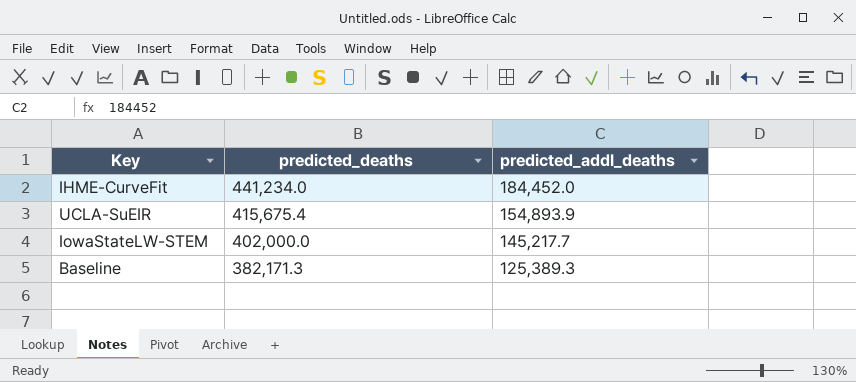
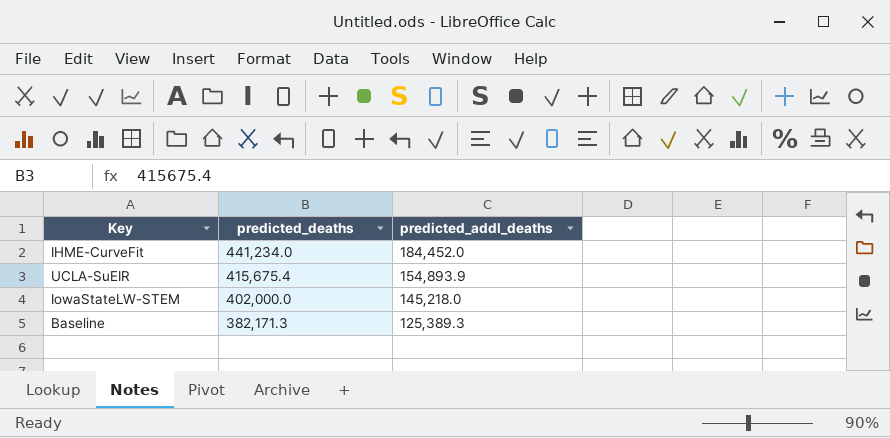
IowaStateLW-STEM | predicted_addl_deaths: 145,217.7 -> 145,218.0

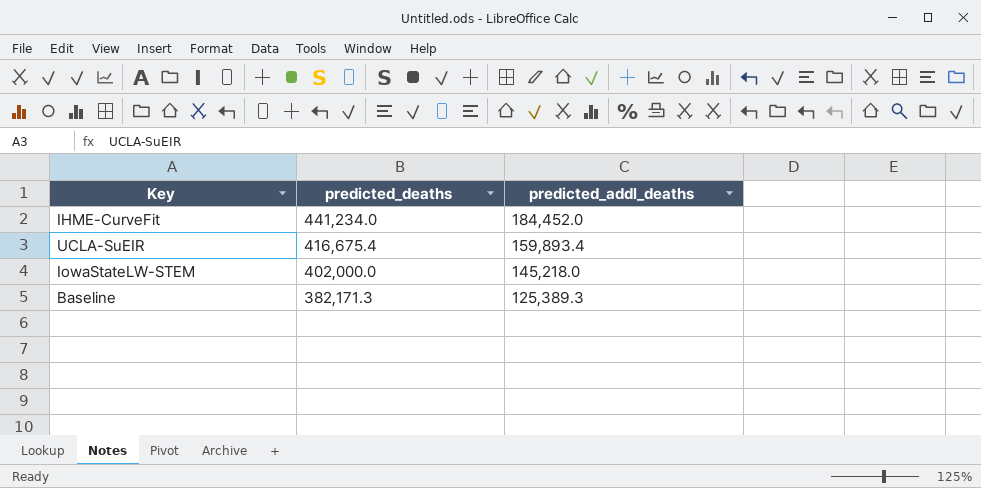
UCLA-SuEIR | predicted_deaths: 415,675.4 -> 416,675.4
UCLA-SuEIR | predicted_addl_deaths: 154,893.9 -> 159,893.4

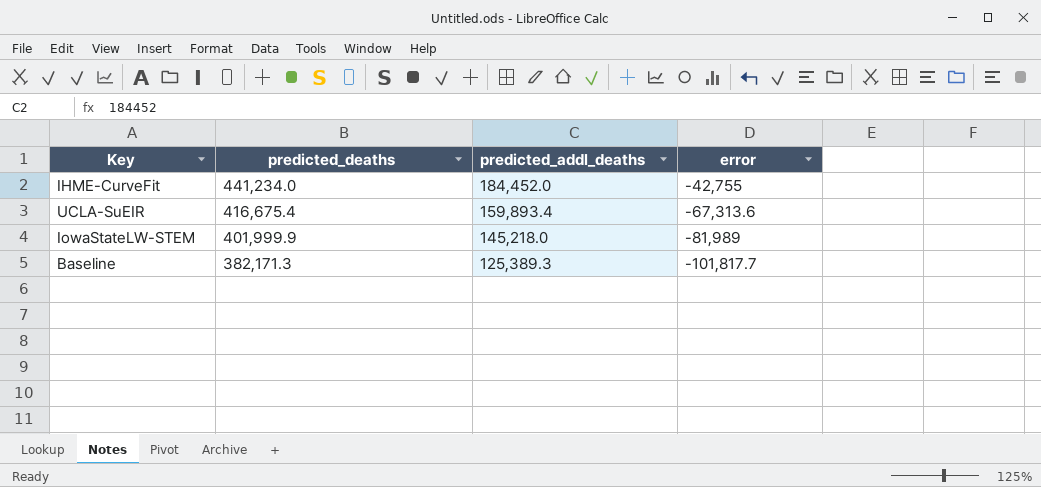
column error | position: none -> 4
IowaStateLW-STEM | predicted_deaths: 402,000.0 -> 401,999.9

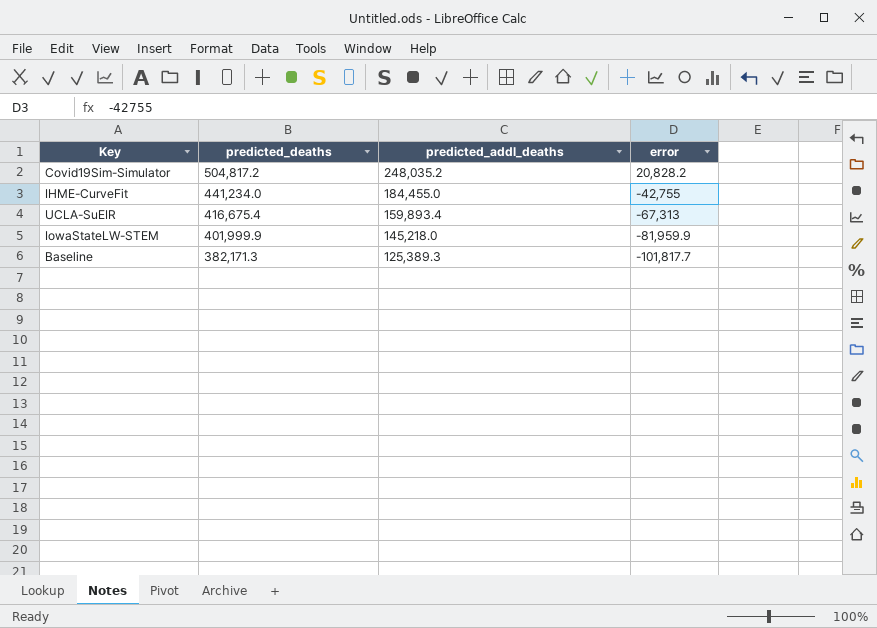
row Covid19Sim-Simulator: none -> 504,817.2 | 248,035.2 | 20,828.2
IHME-CurveFit | predicted_addl_deaths: 184,452.0 -> 184,455.0
UCLA-SuEIR | error: -67,313.6 -> -67,313
IowaStateLW-STEM | error: -81,989 -> -81,959.9

